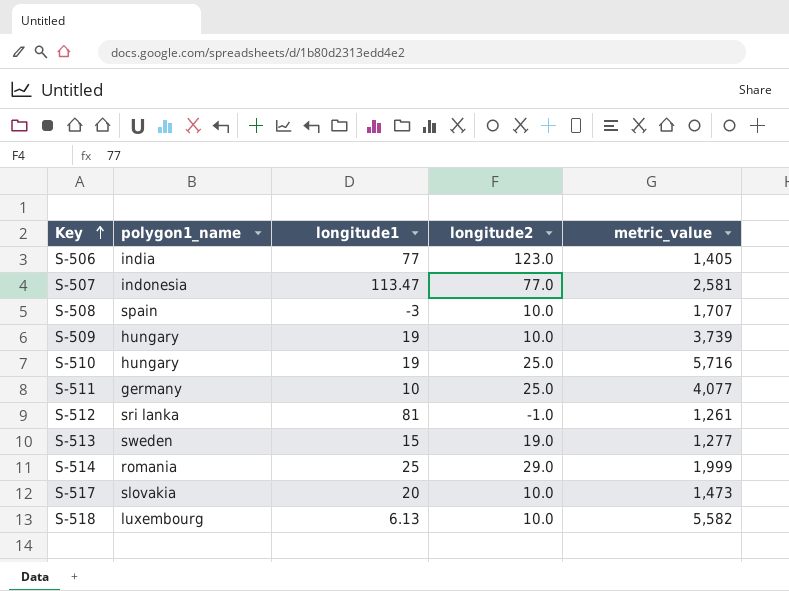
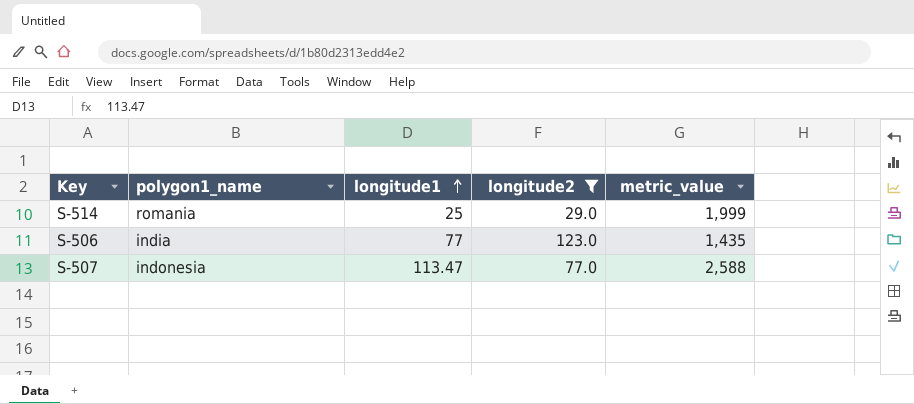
filter: none -> longitude2 >= 29.0
row order: Key ascending -> longitude1 ascending
S-506 | metric_value: 1,405 -> 1,435
S-507 | metric_value: 2,581 -> 2,588

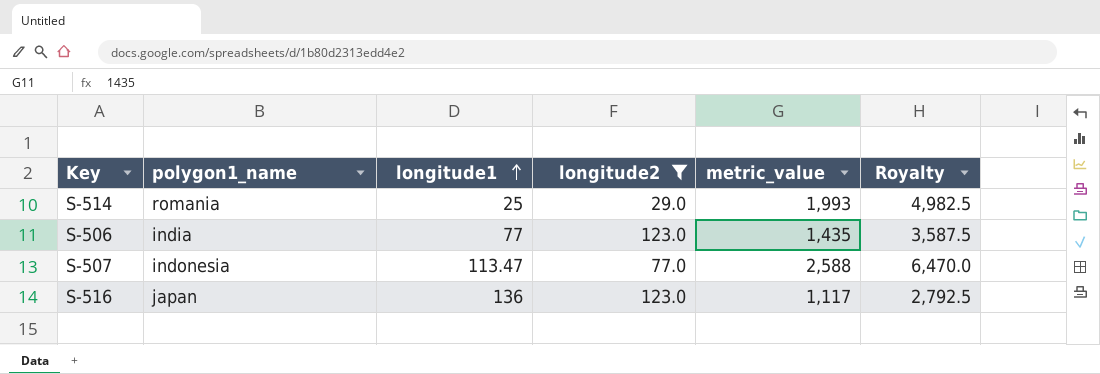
column Royalty | formula: none -> [metric_value] * 2.5
S-514 | metric_value: 1,999 -> 1,993
row S-516: none -> japan | 136 | 123.0 | 1,117 | 2,792.5

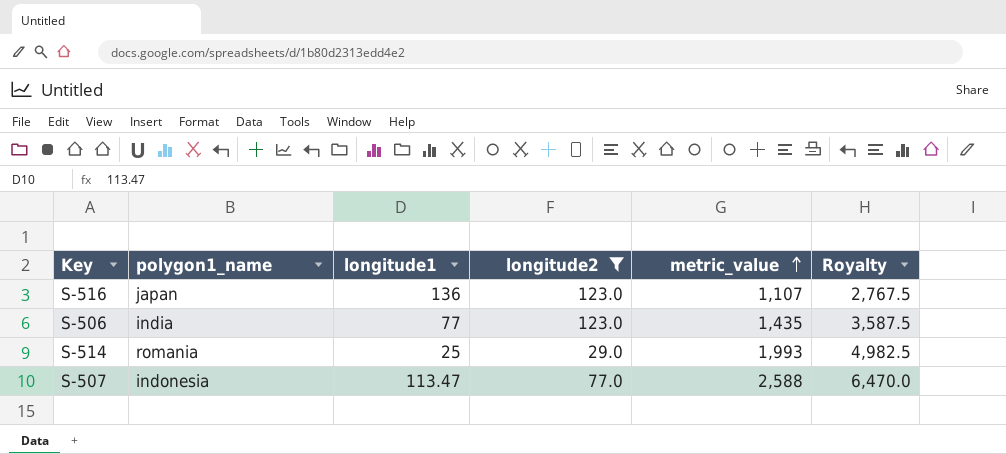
row order: longitude1 ascending -> metric_value ascending
S-516 | metric_value: 1,117 -> 1,107
S-516 | Royalty: 2,792.5 -> 2,767.5

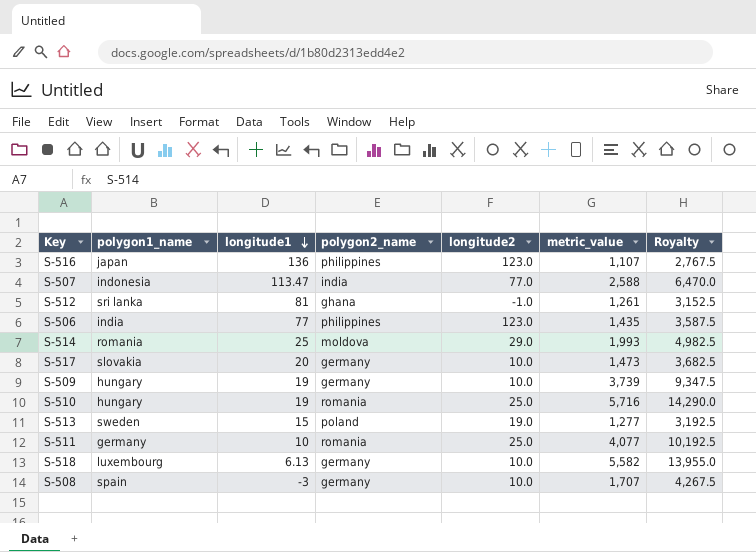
filter: longitude2 >= 29.0 -> none
row order: metric_value ascending -> longitude1 descending
column polygon2_name | position: none -> 4

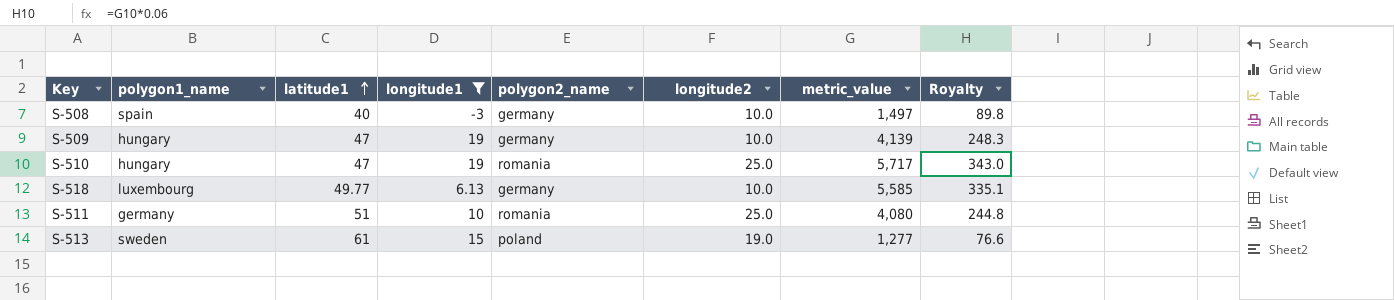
filter: none -> longitude1 <= 19
row order: longitude1 descending -> latitude1 ascending
column latitude1 | position: none -> 3
column Royalty | formula: [metric_value] * 2.5 -> [metric_value] * 0.06
S-508 | metric_value: 1,707 -> 1,497
S-509 | metric_value: 3,739 -> 4,139
S-510 | metric_value: 5,716 -> 5,717
S-518 | metric_value: 5,582 -> 5,585
S-511 | metric_value: 4,077 -> 4,080

